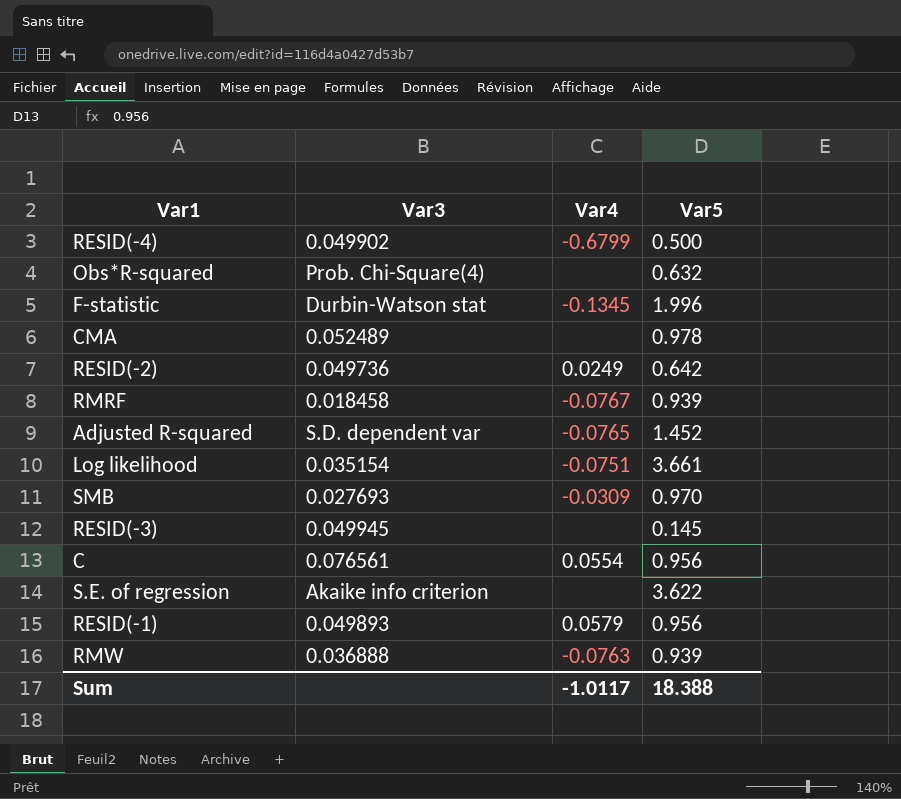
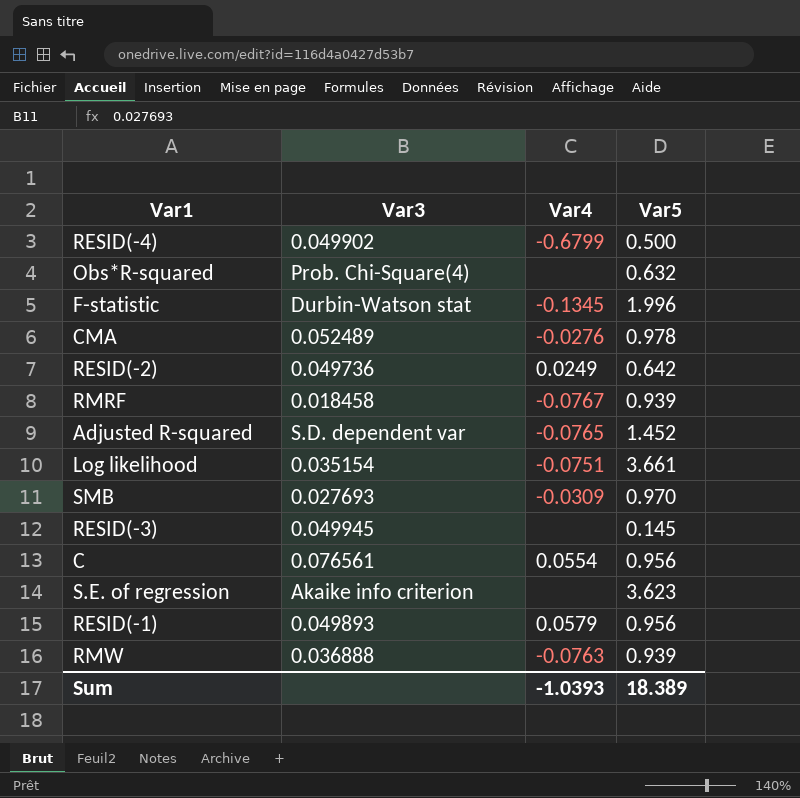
CMA | Var4: none -> -0.0276
S.E. of regression | Var5: 3.622 -> 3.623
Sum | Var4: -1.0117 -> -1.0393
Sum | Var5: 18.388 -> 18.389

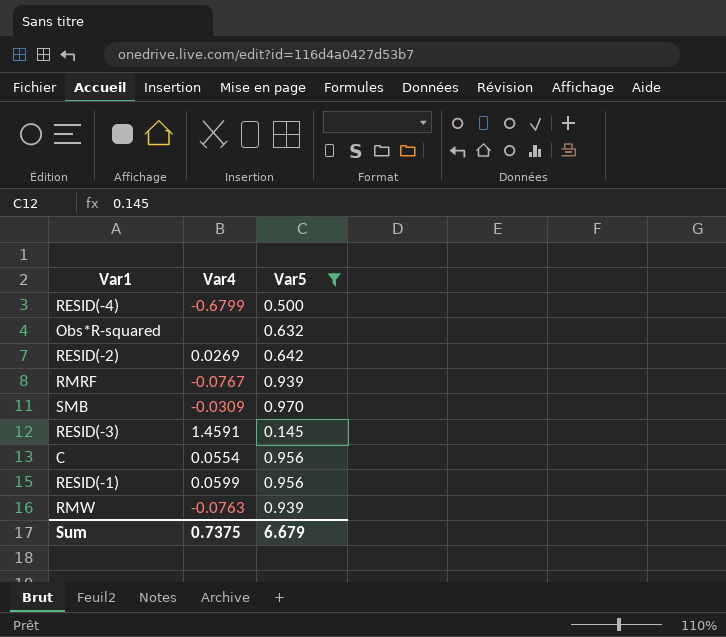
filter: none -> Var5 <= 0.970
column Var3 | position: 2 -> none
RESID(-2) | Var4: 0.0249 -> 0.0269
RESID(-3) | Var4: none -> 1.4591
RESID(-1) | Var4: 0.0579 -> 0.0599
Sum | Var4: -1.0393 -> 0.7375
Sum | Var5: 18.389 -> 6.679

